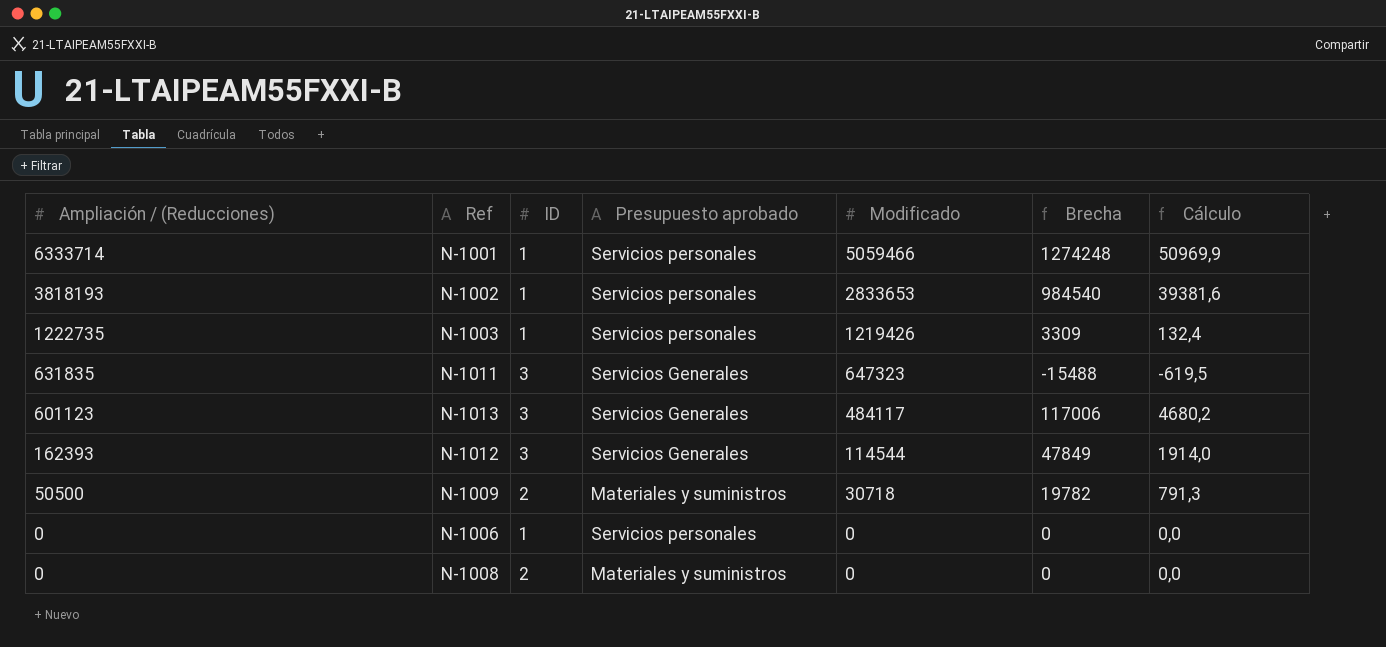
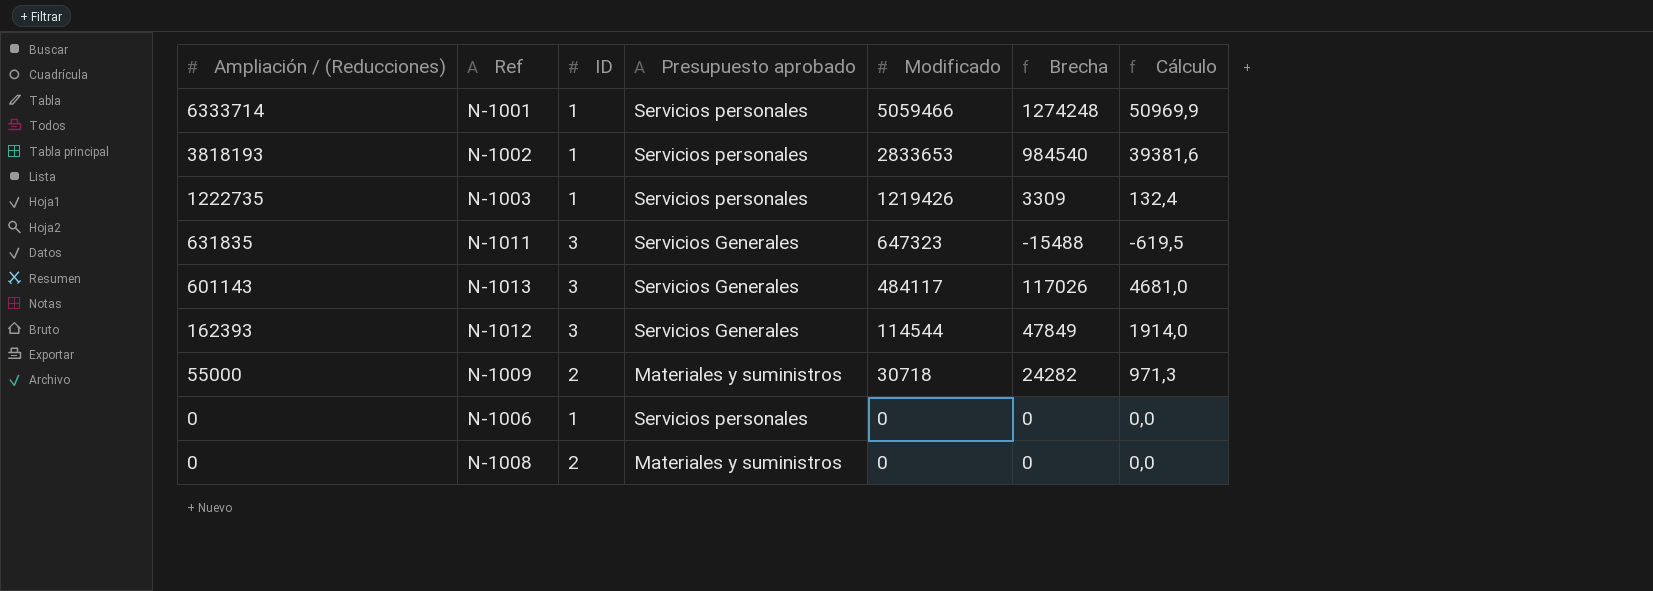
N-1013 | Ampliación / (Reducciones): 601123 -> 601143
N-1013 | Brecha: 117006 -> 117026
N-1013 | Cálculo: 4680,2 -> 4681,0
N-1009 | Ampliación / (Reducciones): 50500 -> 55000
N-1009 | Brecha: 19782 -> 24282
N-1009 | Cálculo: 791,3 -> 971,3

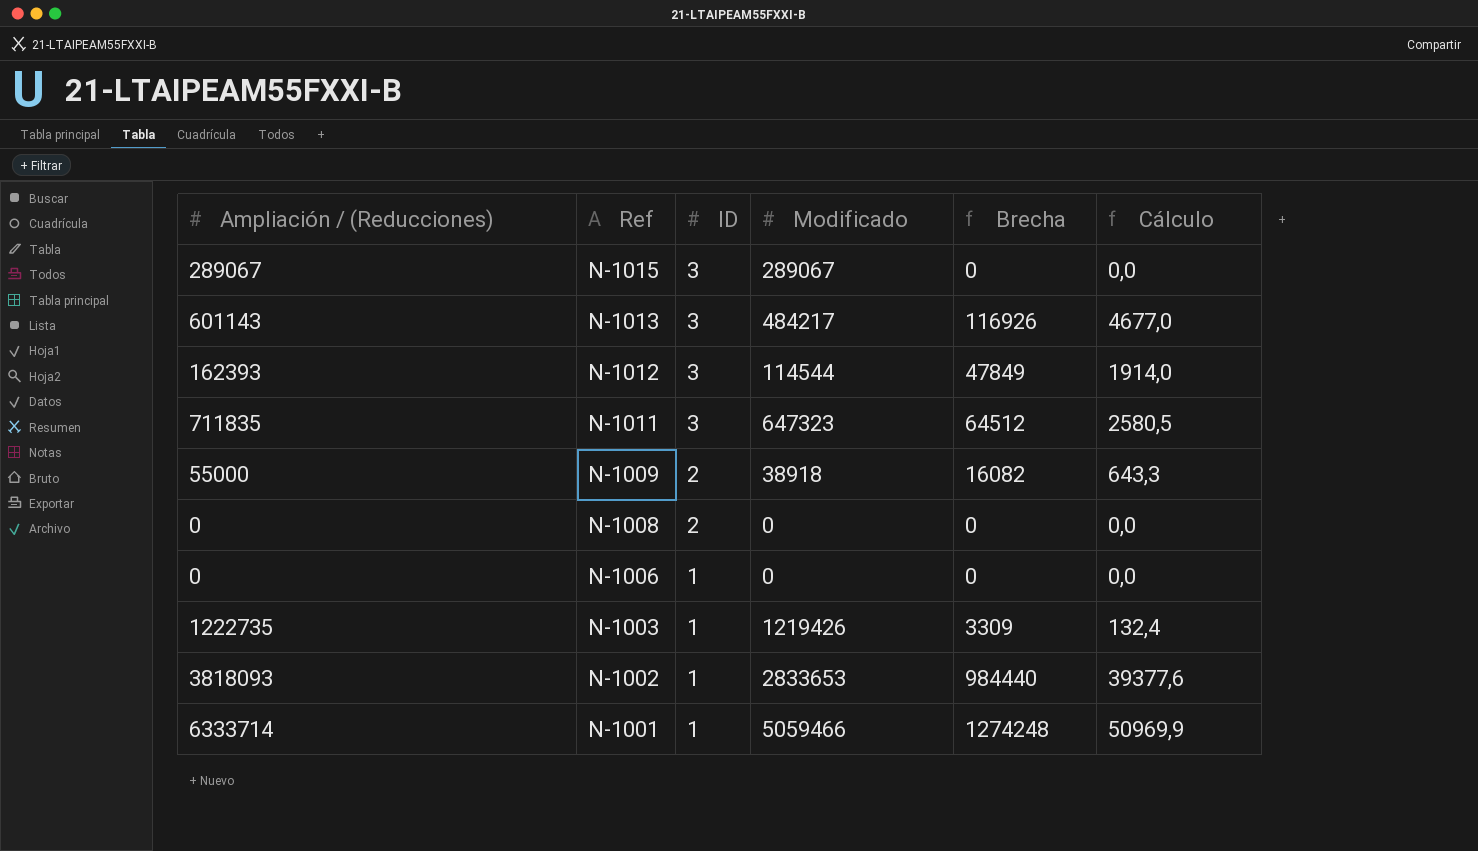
row order: Ampliación / (Reducciones) descending -> Ref descending
column Presupuesto aprobado | position: 4 -> none
row N-1015: none -> 289067 | 3 | 289067 | 0 | 0,0
N-1013 | Modificado: 484117 -> 484217
N-1013 | Brecha: 117026 -> 116926
N-1013 | Cálculo: 4681,0 -> 4677,0
N-1011 | Ampliación / (Reducciones): 631835 -> 711835
N-1011 | Brecha: -15488 -> 64512
N-1011 | Cálculo: -619,5 -> 2580,5
N-1009 | Modificado: 30718 -> 38918
N-1009 | Brecha: 24282 -> 16082
N-1009 | Cálculo: 971,3 -> 643,3
N-1002 | Ampliación / (Reducciones): 3818193 -> 3818093
N-1002 | Brecha: 984540 -> 984440
N-1002 | Cálculo: 39381,6 -> 39377,6

